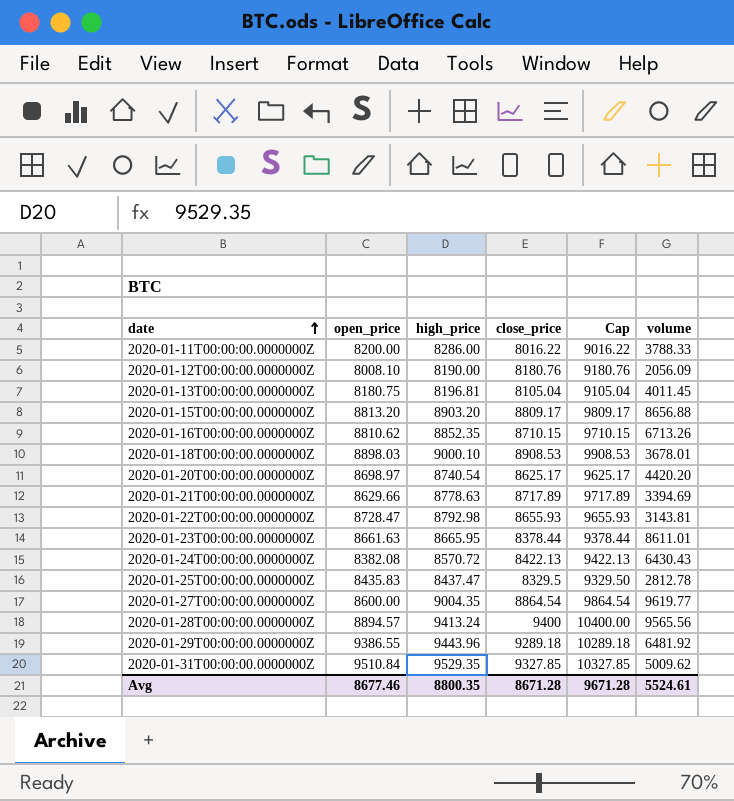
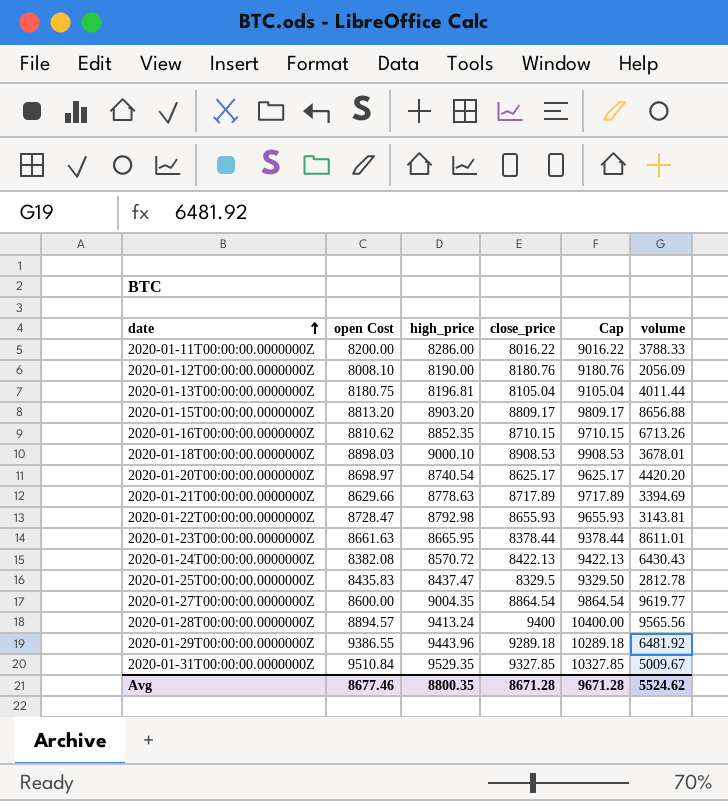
column name: open_price -> open Cost
2020-01-13T00:00:00.0000000Z | volume: 4011.45 -> 4011.44
2020-01-31T00:00:00.0000000Z | volume: 5009.62 -> 5009.67
Avg | volume: 5524.61 -> 5524.62

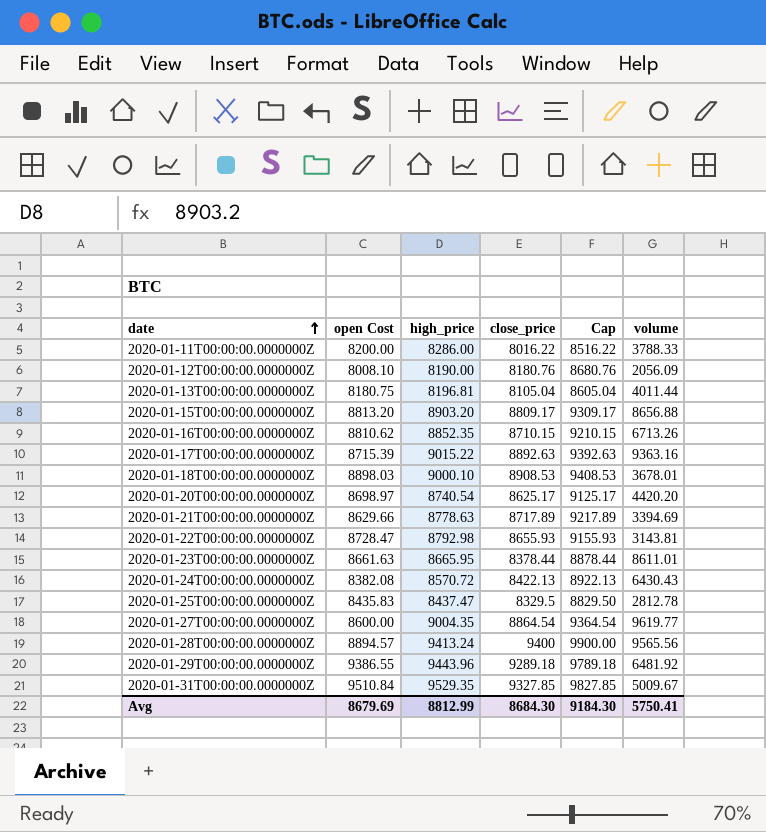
column Cap | formula: [close_price] + 1000 -> [close_price] + 500
row 2020-01-17T00:00:00.0000000Z: none -> 8715.39 | 9015.22 | 8892.63 | 9392.63 | 9363.16
Avg | open Cost: 8677.46 -> 8679.69
Avg | high_price: 8800.35 -> 8812.99
Avg | close_price: 8671.28 -> 8684.30
Avg | Cap: 9671.28 -> 9184.30
Avg | volume: 5524.62 -> 5750.41

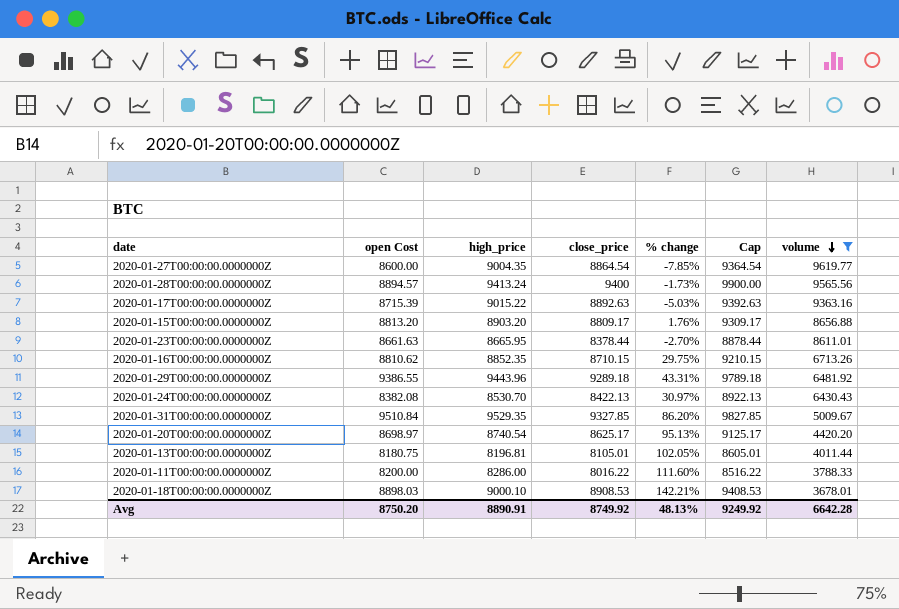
filter: none -> volume >= 3678.01
row order: date ascending -> volume descending
column % change | formula: none -> ([close_price] - [volume]) / [volume]
2020-01-24T00:00:00.0000000Z | high_price: 8570.72 -> 8530.70
2020-01-13T00:00:00.0000000Z | close_price: 8105.04 -> 8105.01
2020-01-13T00:00:00.0000000Z | Cap: 8605.04 -> 8605.01
Avg | open Cost: 8679.69 -> 8750.20
Avg | high_price: 8812.99 -> 8890.91
Avg | close_price: 8684.30 -> 8749.92
Avg | Cap: 9184.30 -> 9249.92
Avg | volume: 5750.41 -> 6642.28

